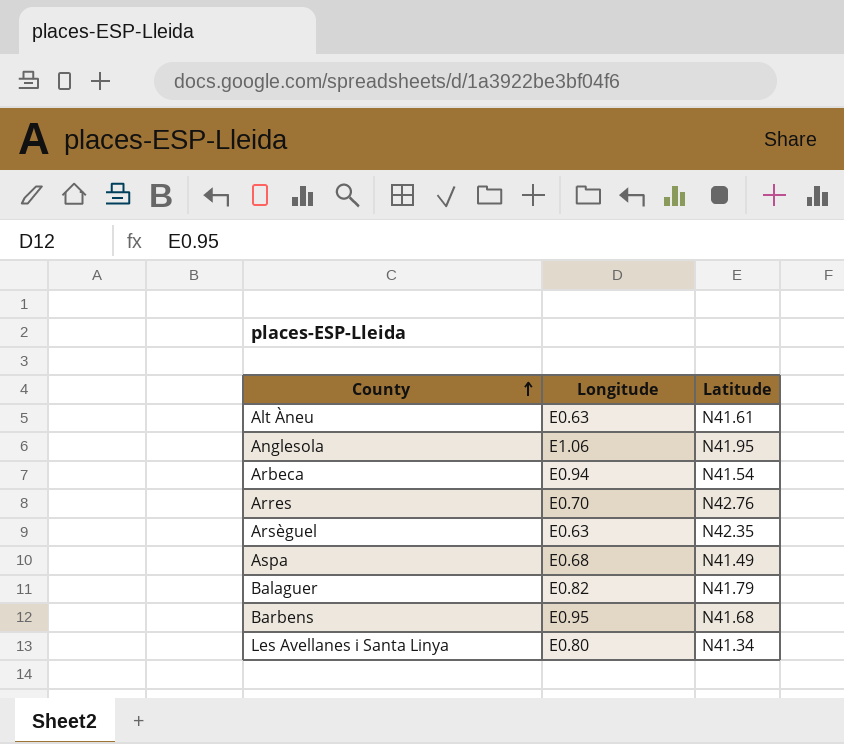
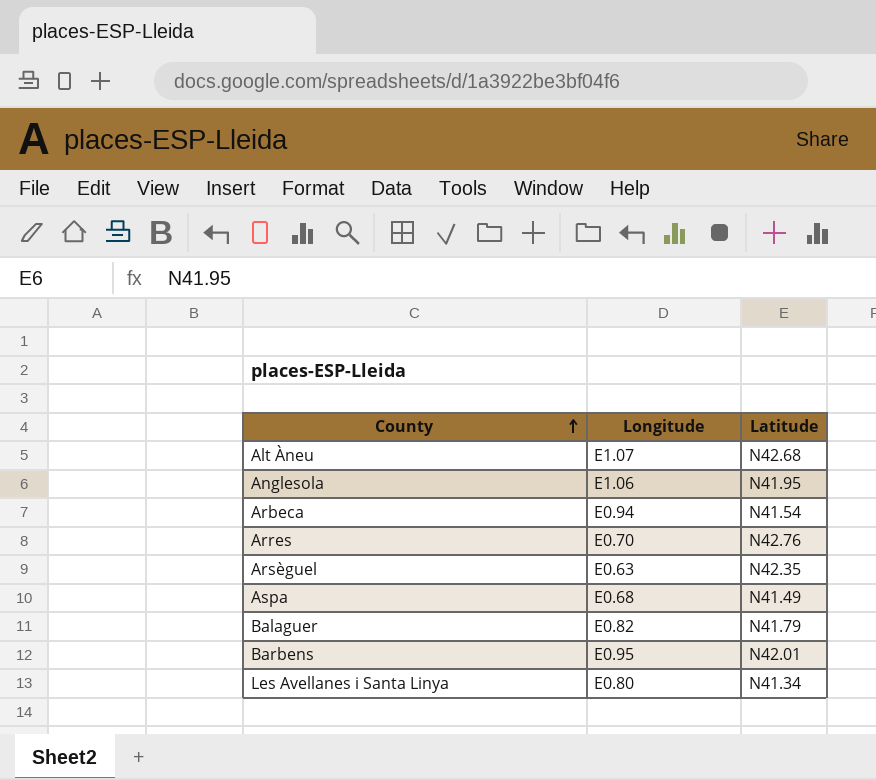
Alt Àneu | Longitude: E0.63 -> E1.07
Alt Àneu | Latitude: N41.61 -> N42.68
Barbens | Latitude: N41.68 -> N42.01

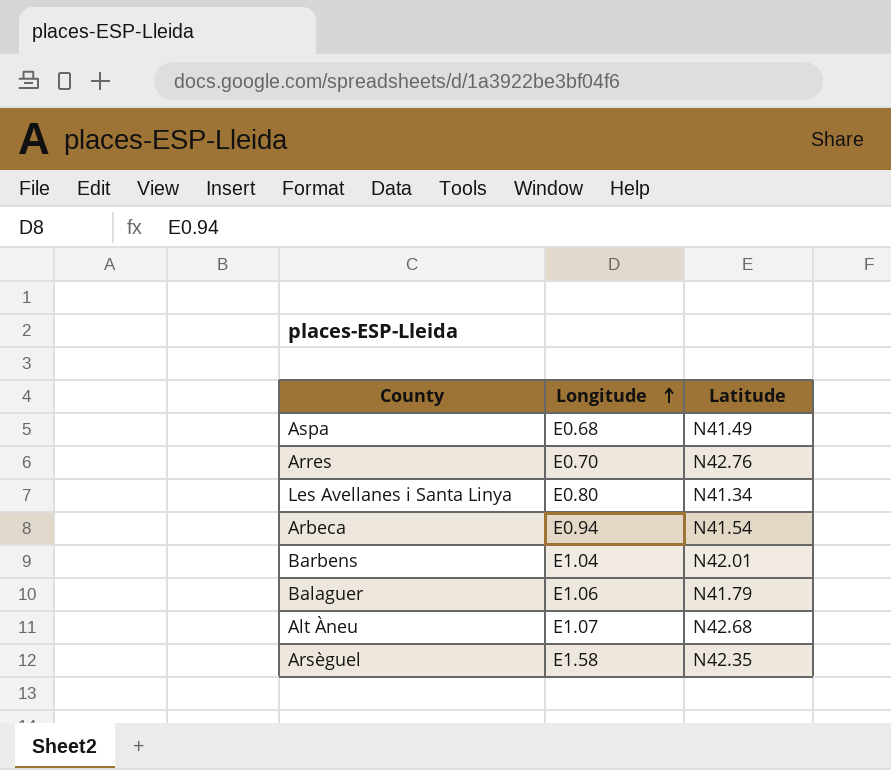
row order: County ascending -> Longitude ascending
row Anglesola: E1.06 | N41.95 -> none
Barbens | Longitude: E0.95 -> E1.04
Balaguer | Longitude: E0.82 -> E1.06
Arsèguel | Longitude: E0.63 -> E1.58

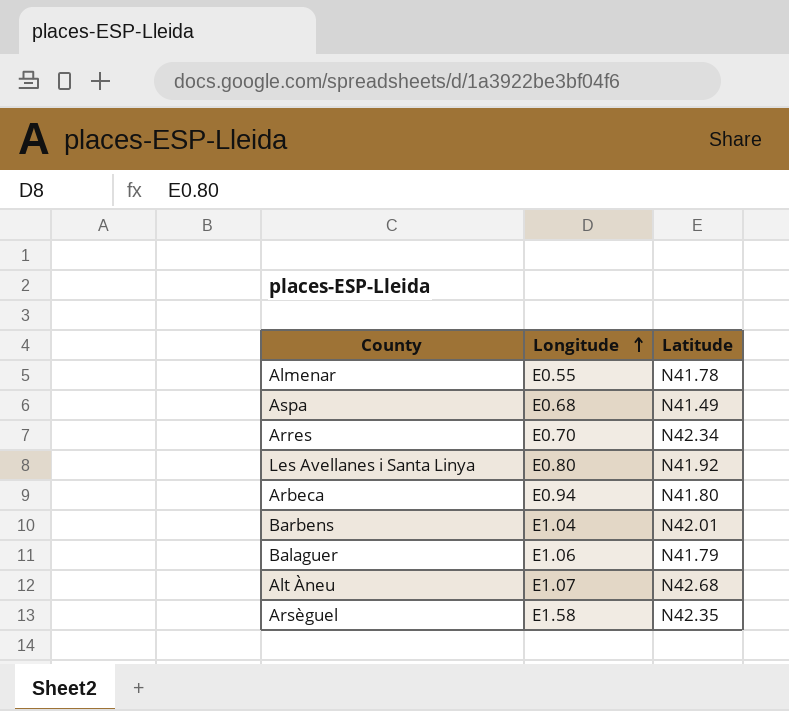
row Almenar: none -> E0.55 | N41.78
Arres | Latitude: N42.76 -> N42.34
Les Avellanes i Santa Linya | Latitude: N41.34 -> N41.92
Arbeca | Latitude: N41.54 -> N41.80

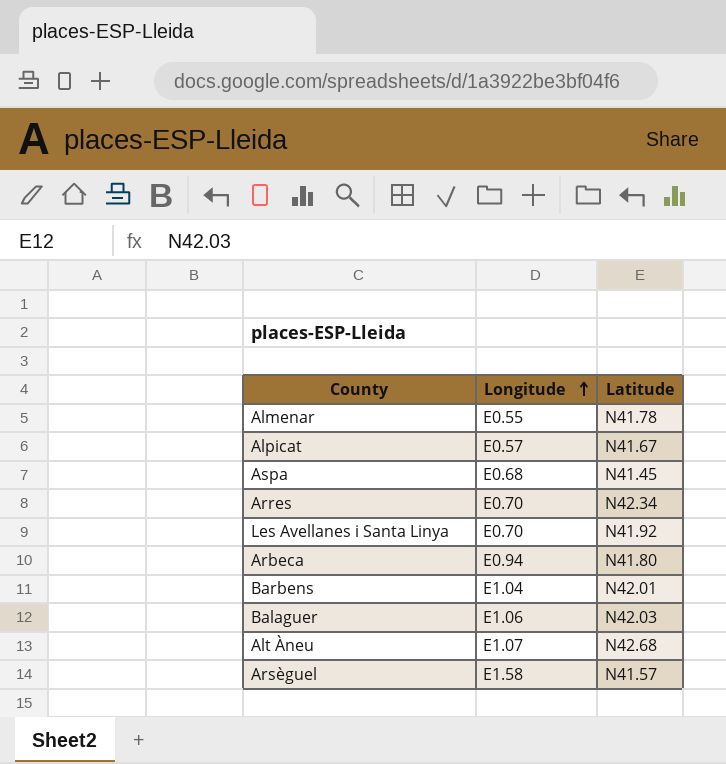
row Alpicat: none -> E0.57 | N41.67
Aspa | Latitude: N41.49 -> N41.45
Les Avellanes i Santa Linya | Longitude: E0.80 -> E0.70
Balaguer | Latitude: N41.79 -> N42.03
Arsèguel | Latitude: N42.35 -> N41.57

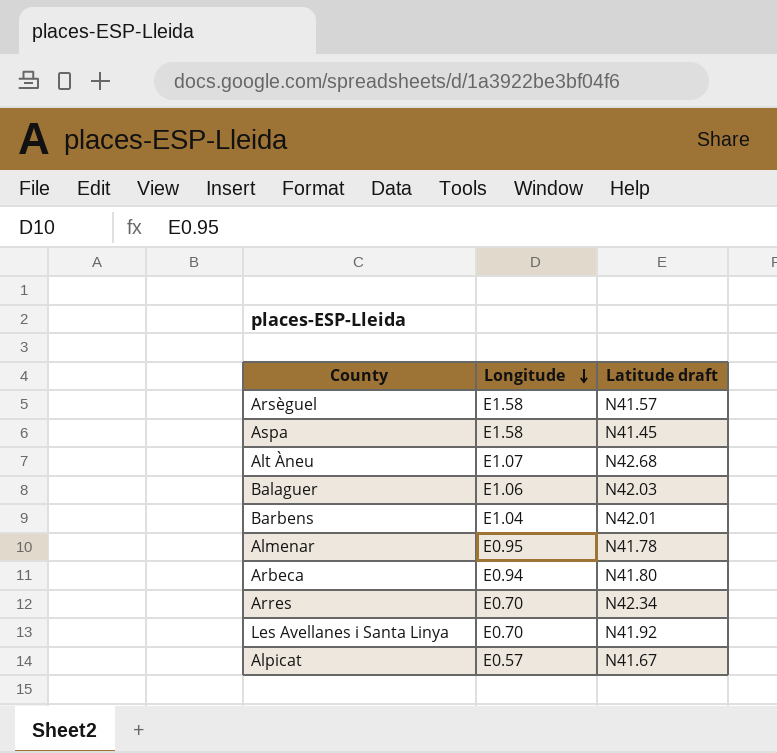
row order: Longitude ascending -> Longitude descending
column name: Latitude -> Latitude draft
Aspa | Longitude: E0.68 -> E1.58
Almenar | Longitude: E0.55 -> E0.95

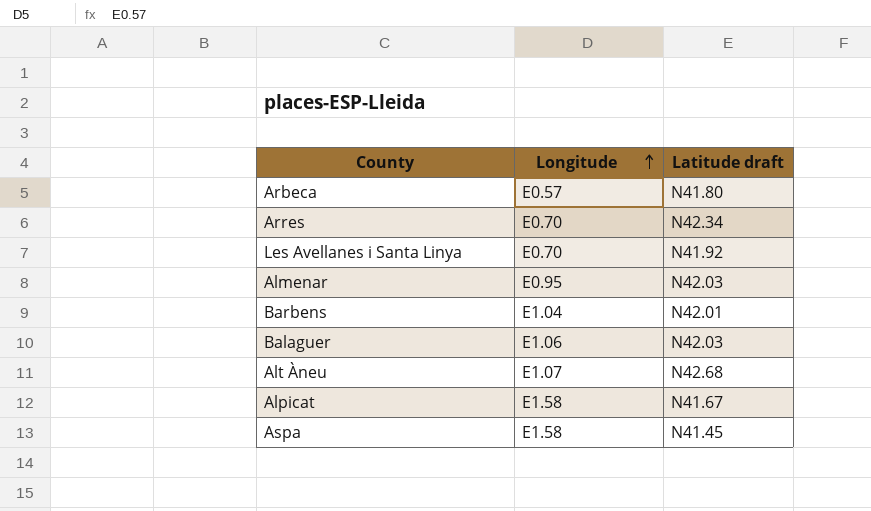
row order: Longitude descending -> Longitude ascending
row Arsèguel: E1.58 | N41.57 -> none
Arbeca | Longitude: E0.94 -> E0.57
Almenar | Latitude draft: N41.78 -> N42.03
Alpicat | Longitude: E0.57 -> E1.58

